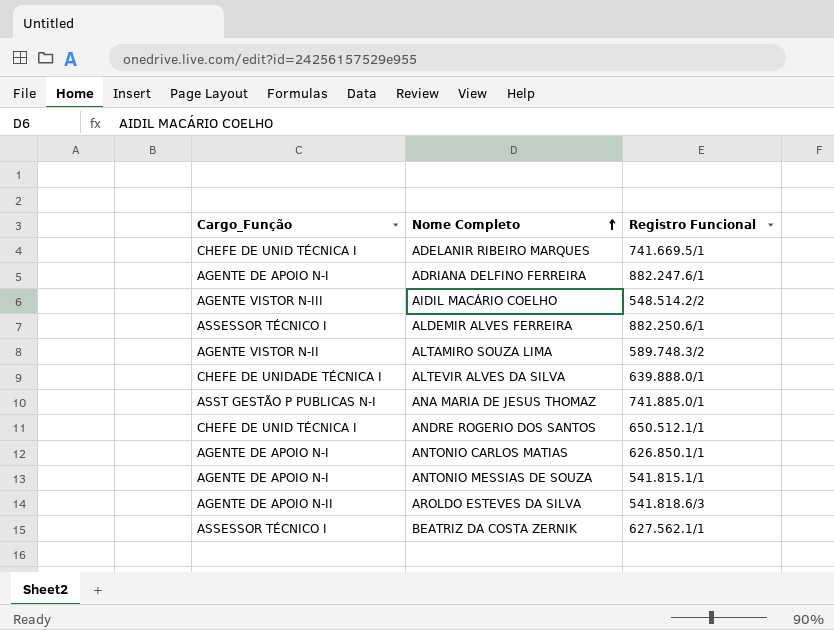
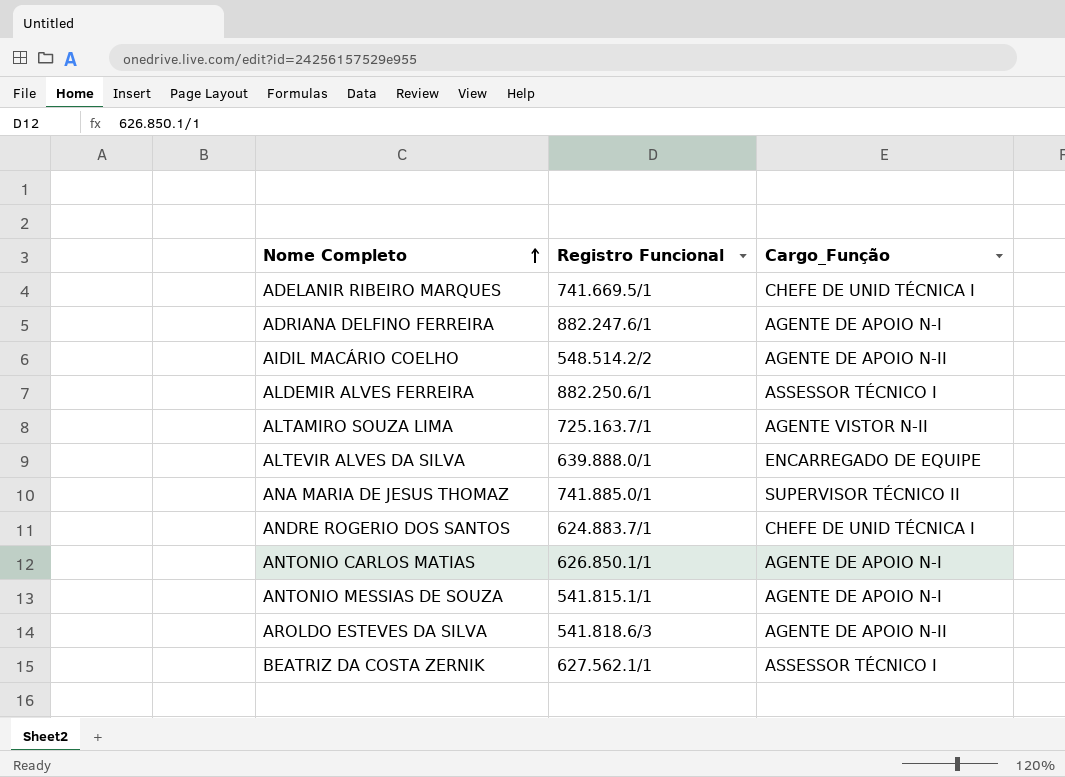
column Cargo_Função | position: 1 -> 3
AIDIL MACÁRIO COELHO | Cargo_Função: AGENTE VISTOR N-III -> AGENTE DE APOIO N-II
ALTAMIRO SOUZA LIMA | Registro Funcional: 589.748.3/2 -> 725.163.7/1
ALTEVIR ALVES DA SILVA | Cargo_Função: CHEFE DE UNIDADE TÉCNICA I -> ENCARREGADO DE EQUIPE
ANA MARIA DE JESUS THOMAZ | Cargo_Função: ASST GESTÃO P PUBLICAS N-I -> SUPERVISOR TÉCNICO II
ANDRE ROGERIO DOS SANTOS | Registro Funcional: 650.512.1/1 -> 624.883.7/1

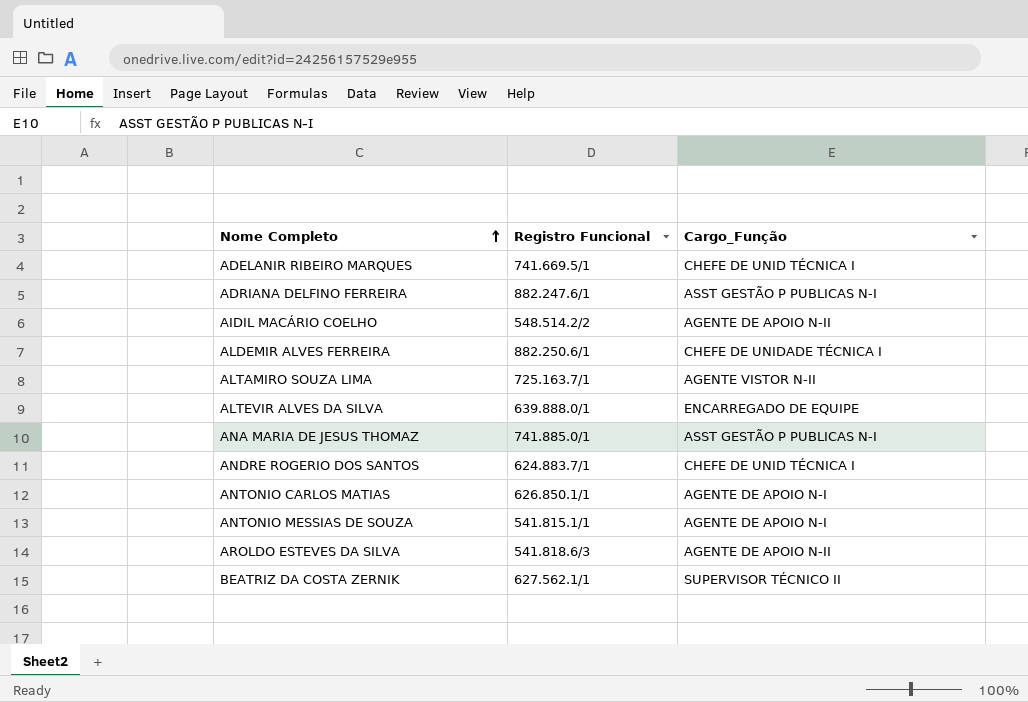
ADRIANA DELFINO FERREIRA | Cargo_Função: AGENTE DE APOIO N-I -> ASST GESTÃO P PUBLICAS N-I
ALDEMIR ALVES FERREIRA | Cargo_Função: ASSESSOR TÉCNICO I -> CHEFE DE UNIDADE TÉCNICA I
ANA MARIA DE JESUS THOMAZ | Cargo_Função: SUPERVISOR TÉCNICO II -> ASST GESTÃO P PUBLICAS N-I
BEATRIZ DA COSTA ZERNIK | Cargo_Função: ASSESSOR TÉCNICO I -> SUPERVISOR TÉCNICO II

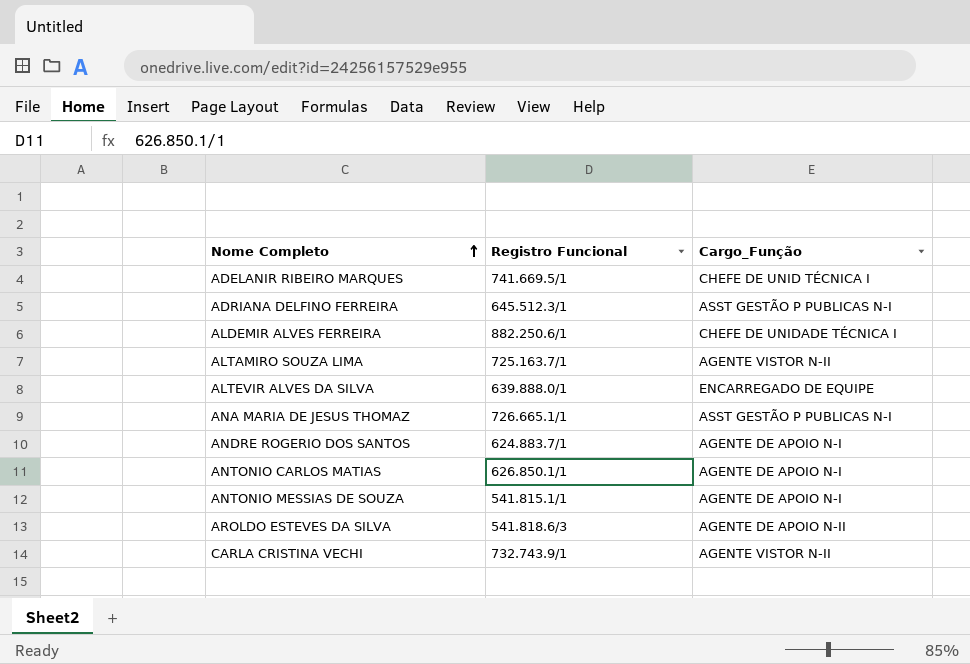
row AIDIL MACÁRIO COELHO: 548.514.2/2 | AGENTE DE APOIO N-II -> none
row BEATRIZ DA COSTA ZERNIK: 627.562.1/1 | SUPERVISOR TÉCNICO II -> none
ADRIANA DELFINO FERREIRA | Registro Funcional: 882.247.6/1 -> 645.512.3/1
ANA MARIA DE JESUS THOMAZ | Registro Funcional: 741.885.0/1 -> 726.665.1/1
ANDRE ROGERIO DOS SANTOS | Cargo_Função: CHEFE DE UNID TÉCNICA I -> AGENTE DE APOIO N-I
row CARLA CRISTINA VECHI: none -> 732.743.9/1 | AGENTE VISTOR N-II

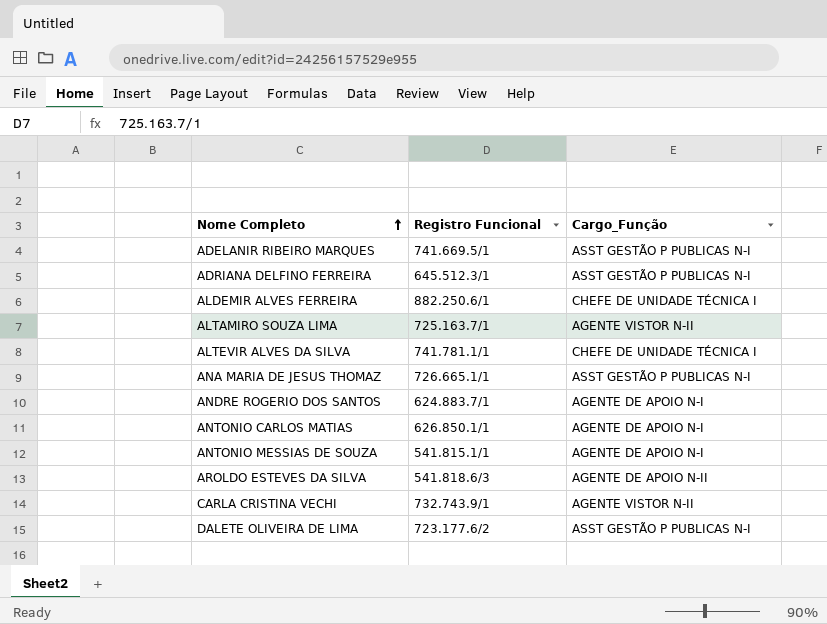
ADELANIR RIBEIRO MARQUES | Cargo_Função: CHEFE DE UNID TÉCNICA I -> ASST GESTÃO P PUBLICAS N-I
ALTEVIR ALVES DA SILVA | Registro Funcional: 639.888.0/1 -> 741.781.1/1
ALTEVIR ALVES DA SILVA | Cargo_Função: ENCARREGADO DE EQUIPE -> CHEFE DE UNIDADE TÉCNICA I
row DALETE OLIVEIRA DE LIMA: none -> 723.177.6/2 | ASST GESTÃO P PUBLICAS N-I

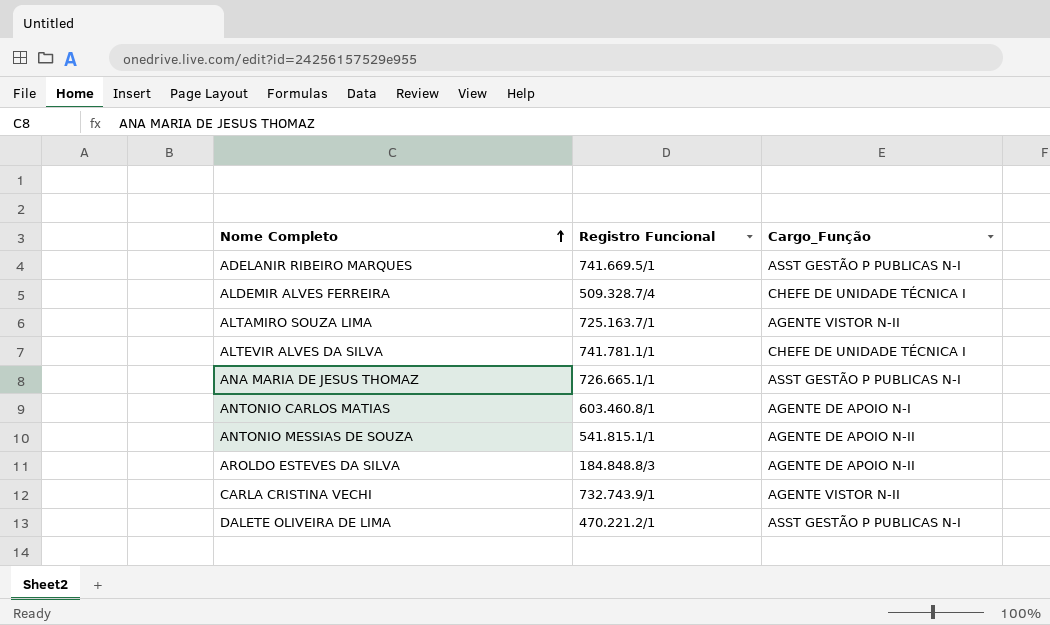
row ADRIANA DELFINO FERREIRA: 645.512.3/1 | ASST GESTÃO P PUBLICAS N-I -> none
row ANDRE ROGERIO DOS SANTOS: 624.883.7/1 | AGENTE DE APOIO N-I -> none
ALDEMIR ALVES FERREIRA | Registro Funcional: 882.250.6/1 -> 509.328.7/4
ANTONIO CARLOS MATIAS | Registro Funcional: 626.850.1/1 -> 603.460.8/1
ANTONIO MESSIAS DE SOUZA | Cargo_Função: AGENTE DE APOIO N-I -> AGENTE DE APOIO N-II
AROLDO ESTEVES DA SILVA | Registro Funcional: 541.818.6/3 -> 184.848.8/3
DALETE OLIVEIRA DE LIMA | Registro Funcional: 723.177.6/2 -> 470.221.2/1

